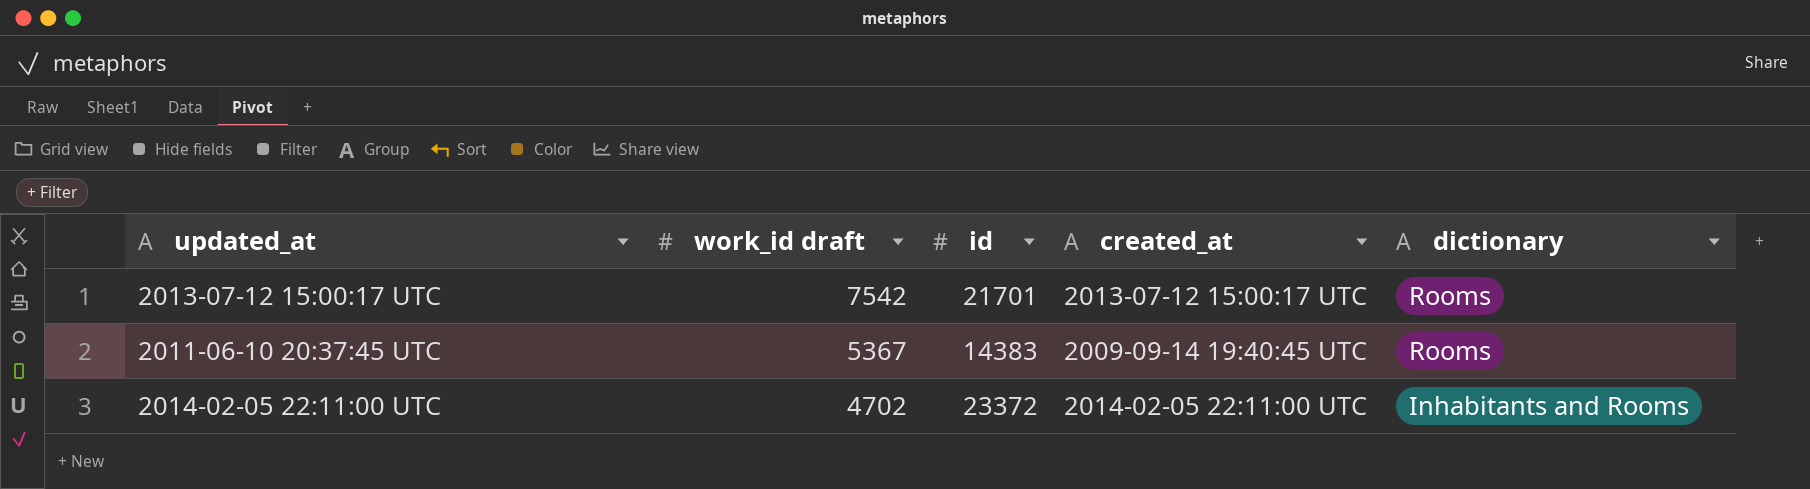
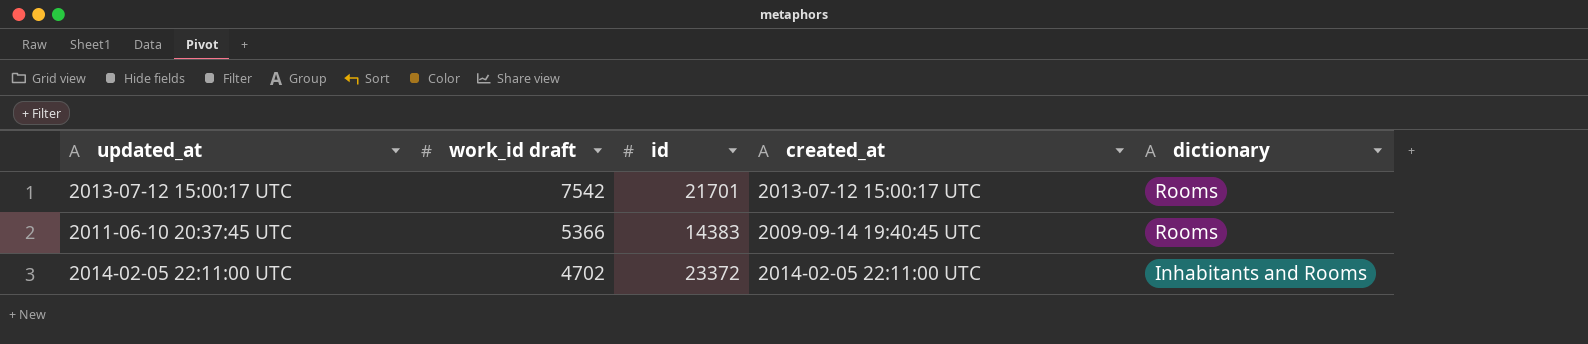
2011-06-10 20:37:45 UTC | work_id draft: 5367 -> 5366

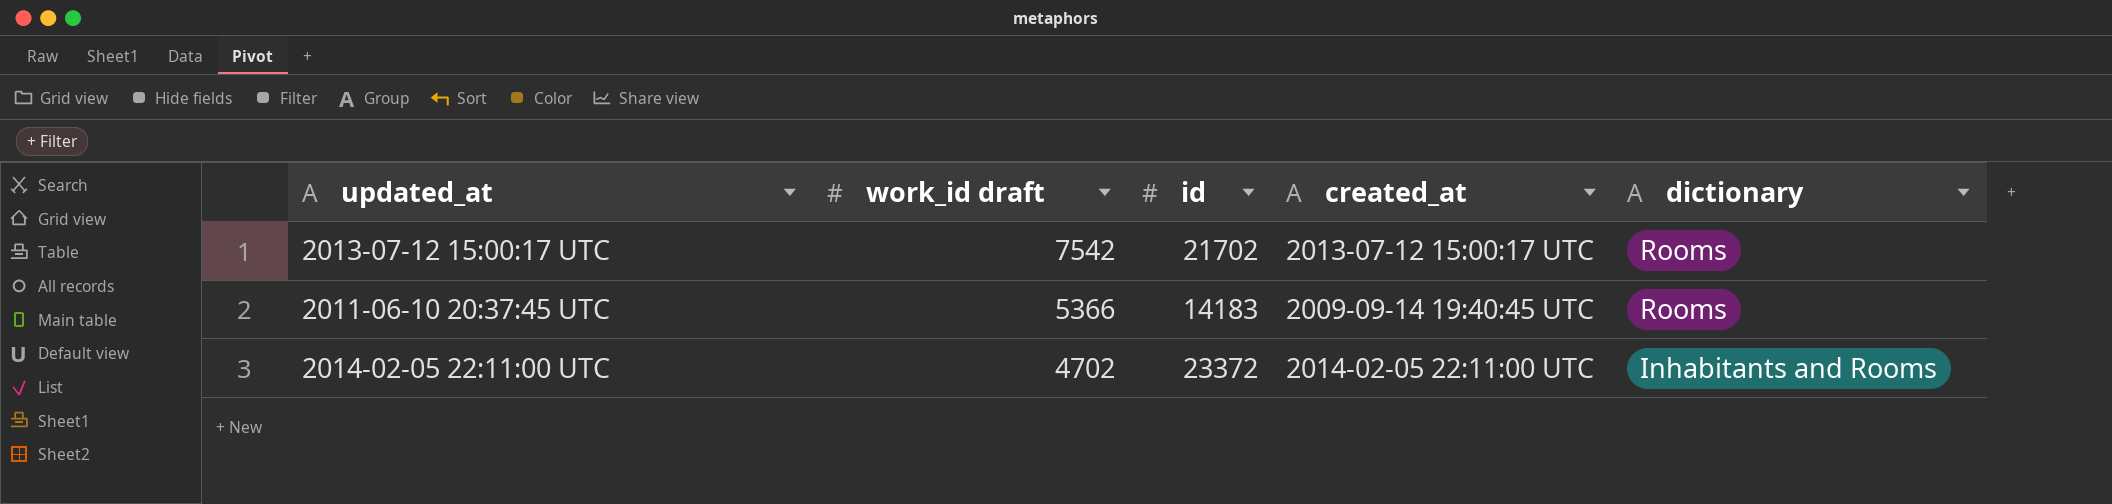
2013-07-12 15:00:17 UTC | id: 21701 -> 21702
2011-06-10 20:37:45 UTC | id: 14383 -> 14183

